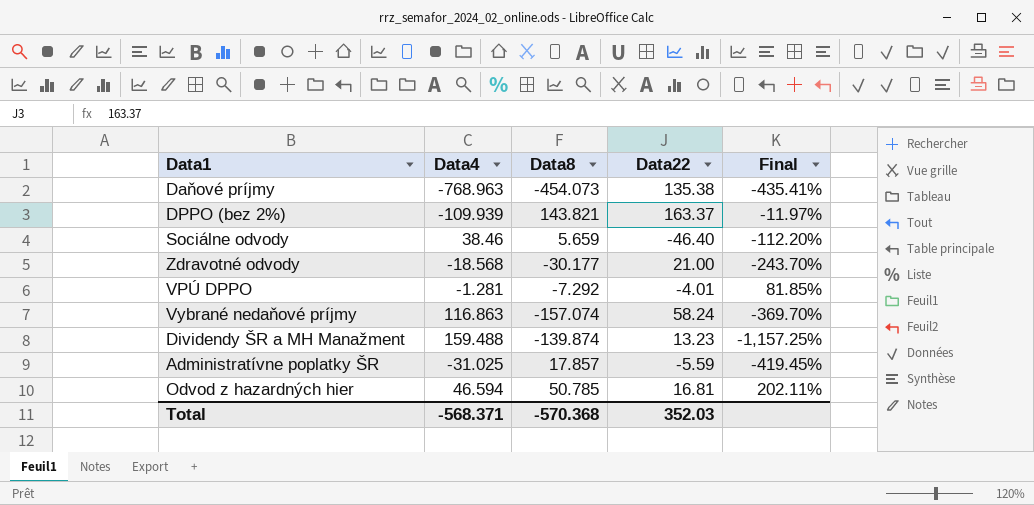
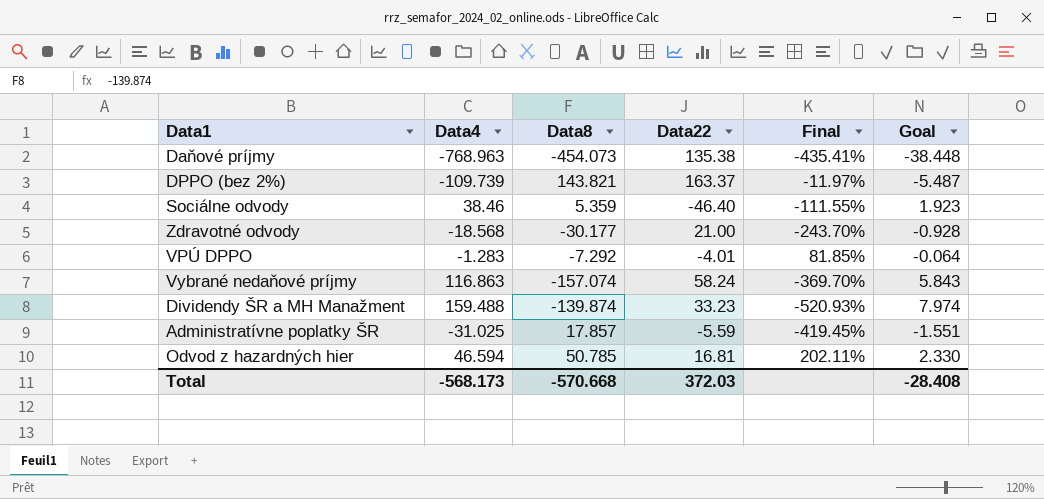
column Goal | formula: none -> [Data4] * 0.05
DPPO (bez 2%) | Data4: -109.939 -> -109.739
Sociálne odvody | Data8: 5.659 -> 5.359
Sociálne odvody | Final: -112.20% -> -111.55%
VPÚ DPPO | Data4: -1.281 -> -1.283
Dividendy ŠR a MH Manažment | Data22: 13.23 -> 33.23
Dividendy ŠR a MH Manažment | Final: -1,157.25% -> -520.93%
Total | Data4: -568.371 -> -568.173
Total | Data8: -570.368 -> -570.668
Total | Data22: 352.03 -> 372.03

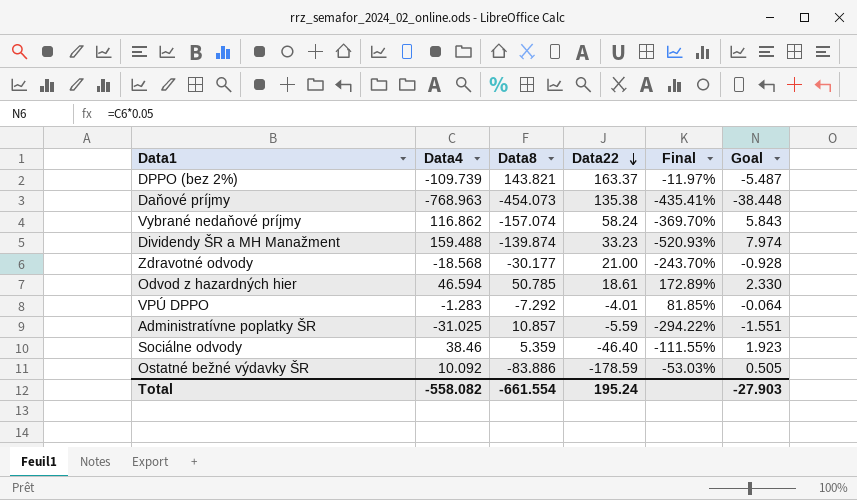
row order: none -> Data22 descending
Vybrané nedaňové príjmy | Data4: 116.863 -> 116.862
Odvod z hazardných hier | Data22: 16.81 -> 18.61
Odvod z hazardných hier | Final: 202.11% -> 172.89%
Administratívne poplatky ŠR | Data8: 17.857 -> 10.857
Administratívne poplatky ŠR | Final: -419.45% -> -294.22%
row Ostatné bežné výdavky ŠR: none -> 10.092 | -83.886 | -178.59 | -53.03% | 0.505
Total | Data4: -568.173 -> -558.082
Total | Data8: -570.668 -> -661.554
Total | Data22: 372.03 -> 195.24
Total | Goal: -28.408 -> -27.903

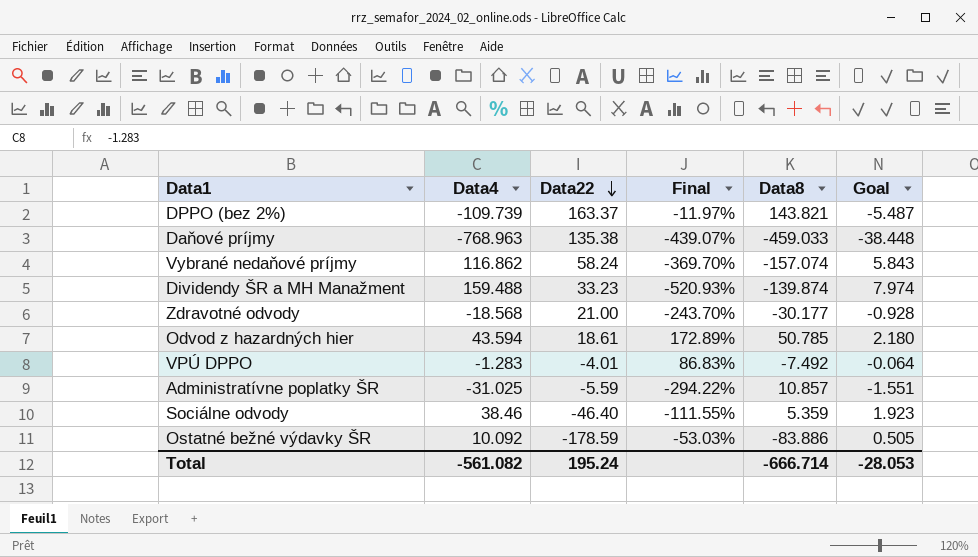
column Data8 | position: 3 -> 5
Daňové príjmy | Final: -435.41% -> -439.07%
Daňové príjmy | Data8: -454.073 -> -459.033
Odvod z hazardných hier | Data4: 46.594 -> 43.594
Odvod z hazardných hier | Goal: 2.330 -> 2.180
VPÚ DPPO | Final: 81.85% -> 86.83%
VPÚ DPPO | Data8: -7.292 -> -7.492
Total | Data4: -558.082 -> -561.082
Total | Data8: -661.554 -> -666.714
Total | Goal: -27.903 -> -28.053

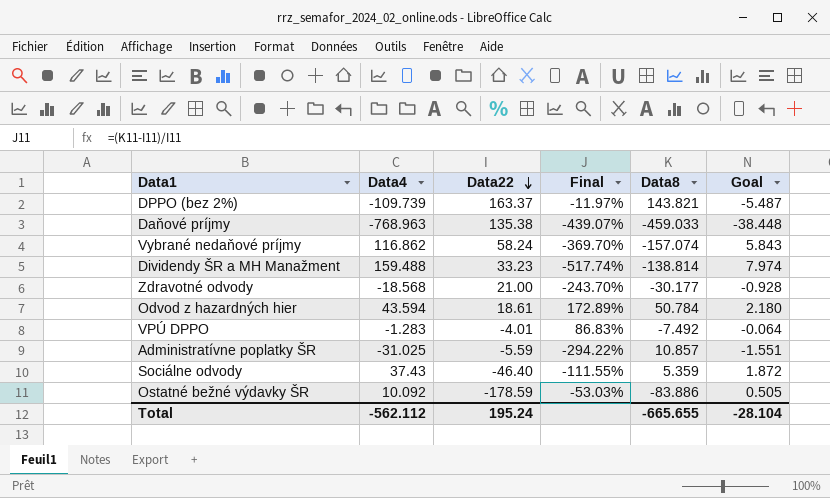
Dividendy ŠR a MH Manažment | Final: -520.93% -> -517.74%
Dividendy ŠR a MH Manažment | Data8: -139.874 -> -138.814
Odvod z hazardných hier | Data8: 50.785 -> 50.784
Sociálne odvody | Data4: 38.46 -> 37.43
Sociálne odvody | Goal: 1.923 -> 1.872
Total | Data4: -561.082 -> -562.112
Total | Data8: -666.714 -> -665.655
Total | Goal: -28.053 -> -28.104

